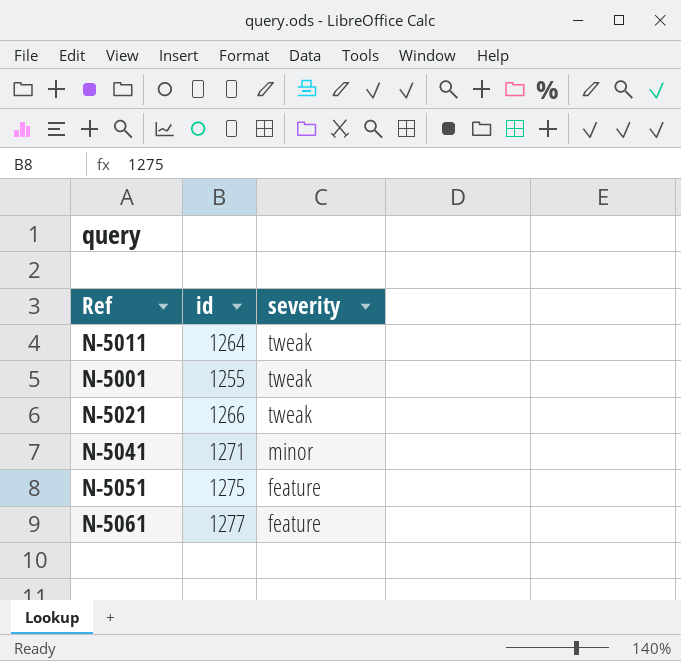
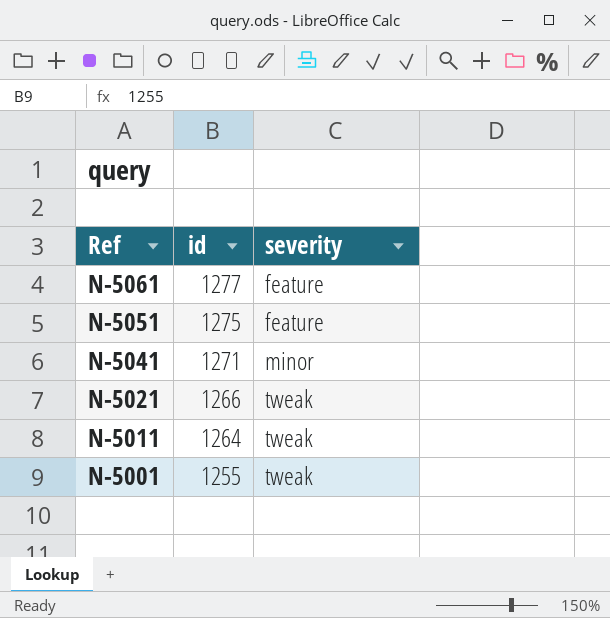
row order: severity descending -> Ref descending

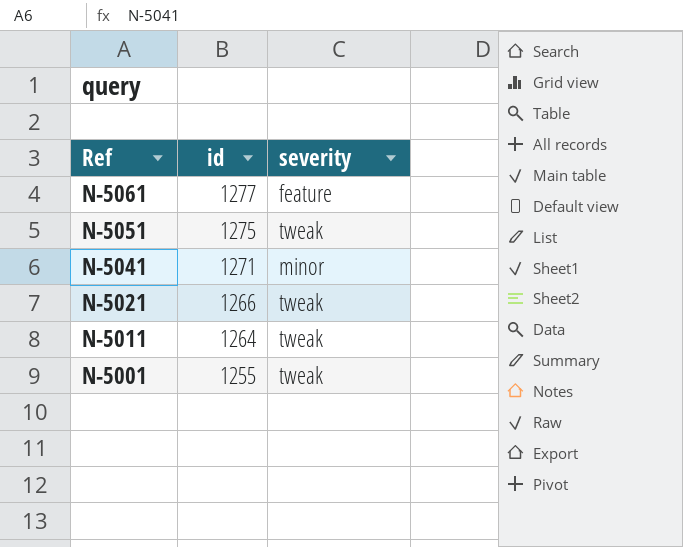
N-5051 | severity: feature -> tweak

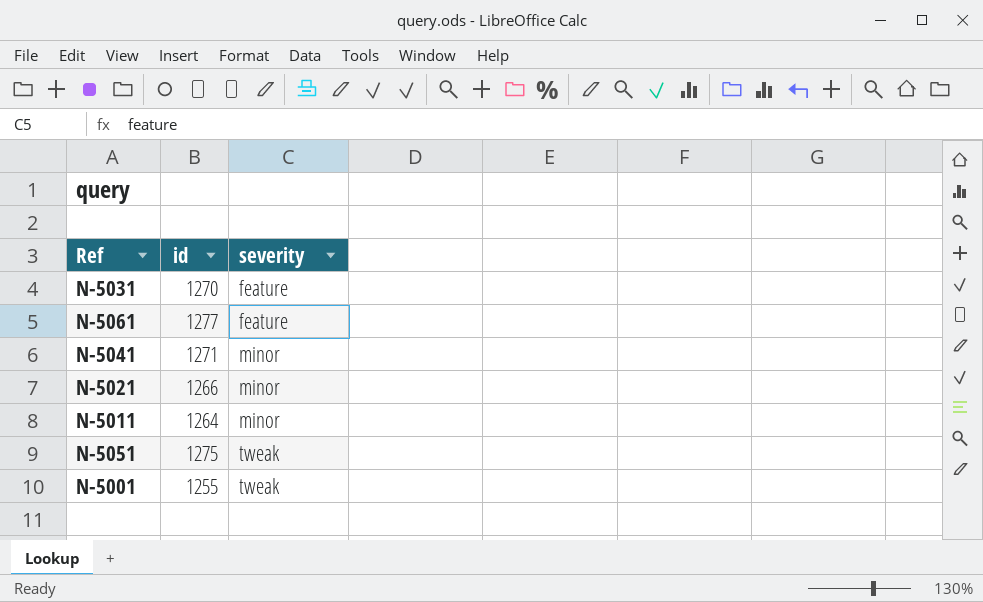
row order: Ref descending -> severity ascending
row N-5031: none -> 1270 | feature
N-5021 | severity: tweak -> minor
N-5011 | severity: tweak -> minor

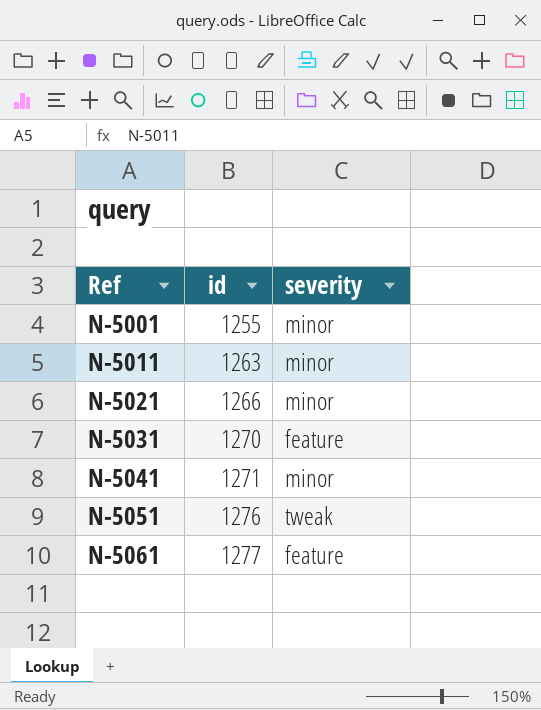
row order: severity ascending -> Ref ascending
N-5001 | severity: tweak -> minor
N-5011 | id: 1264 -> 1263
N-5051 | id: 1275 -> 1276

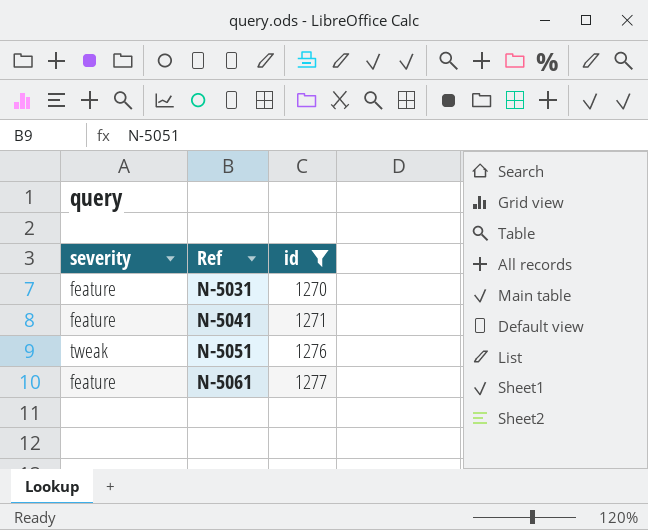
filter: none -> id >= 1270
column severity | position: 3 -> 1
N-5041 | severity: minor -> feature

